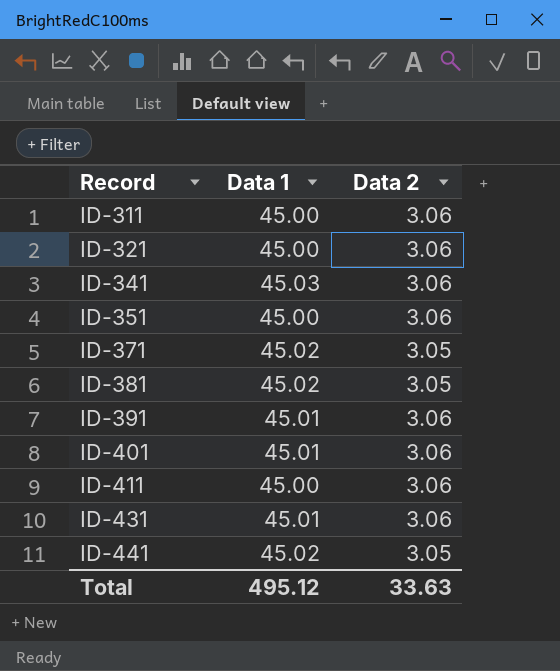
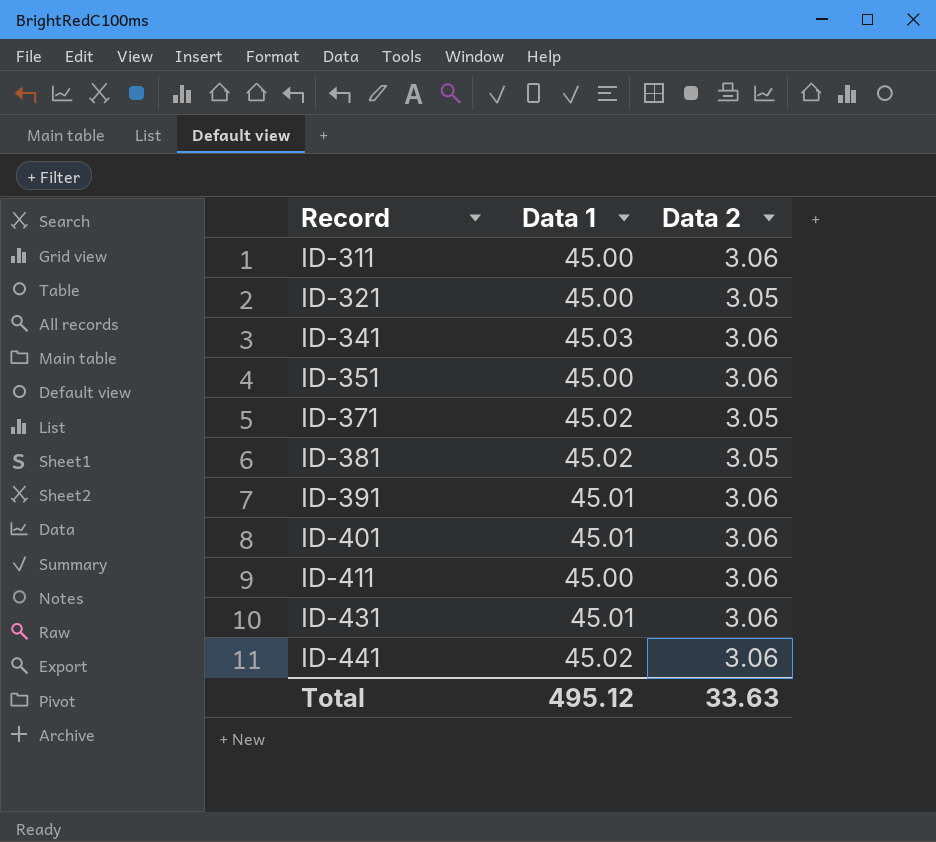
ID-321 | Data 2: 3.06 -> 3.05
ID-441 | Data 2: 3.05 -> 3.06

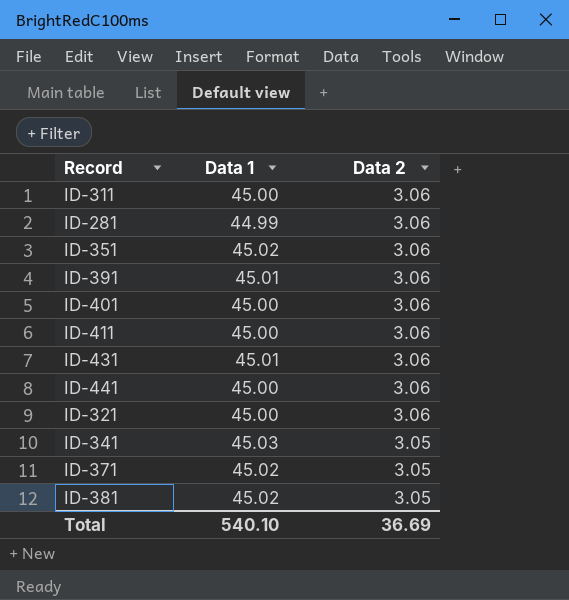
row order: Record ascending -> Data 2 descending
row ID-281: none -> 44.99 | 3.06
ID-351 | Data 1: 45.00 -> 45.02
ID-401 | Data 1: 45.01 -> 45.00
ID-441 | Data 1: 45.02 -> 45.00
ID-321 | Data 2: 3.05 -> 3.06
ID-341 | Data 2: 3.06 -> 3.05
Total | Data 1: 495.12 -> 540.10
Total | Data 2: 33.63 -> 36.69

